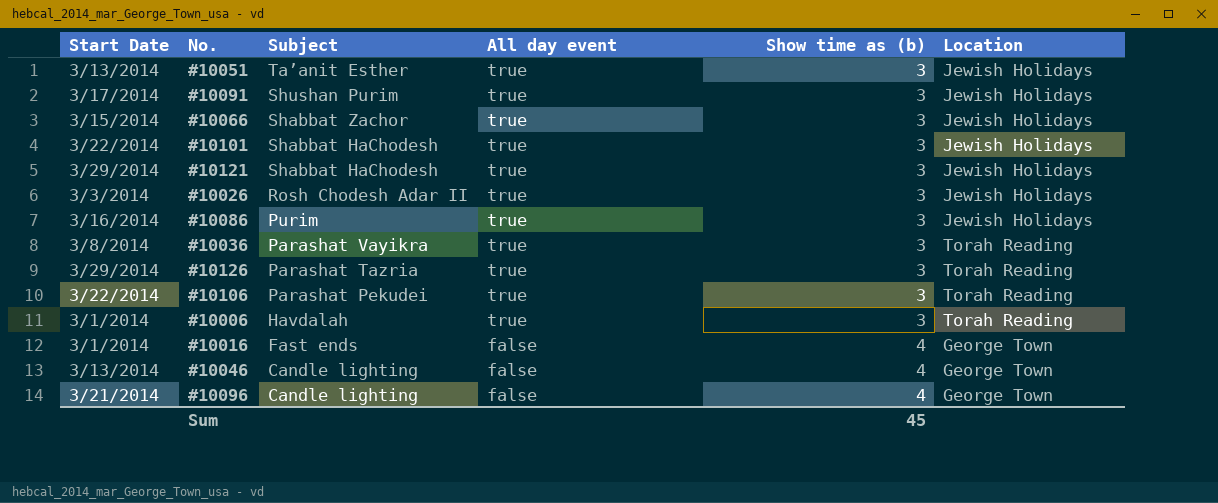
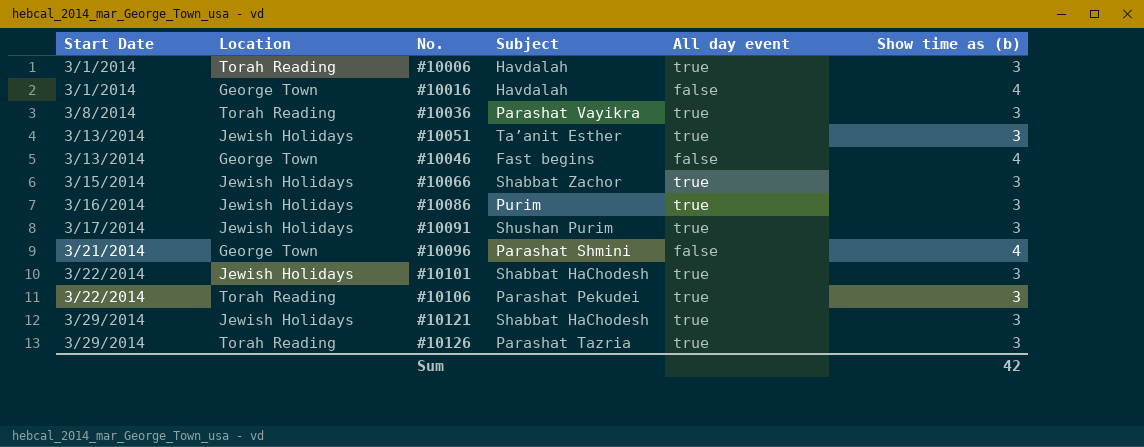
row order: Subject descending -> Start Date ascending
column Location | position: 6 -> 2
row #10026: 3/3/2014 | Rosh Chodesh Adar II | true | 3 | Jewish Holidays -> none
#10016 | Subject: Fast ends -> Havdalah
#10046 | Subject: Candle lighting -> Fast begins
#10096 | Subject: Candle lighting -> Parashat Shmini
Sum | Show time as (b): 45 -> 42

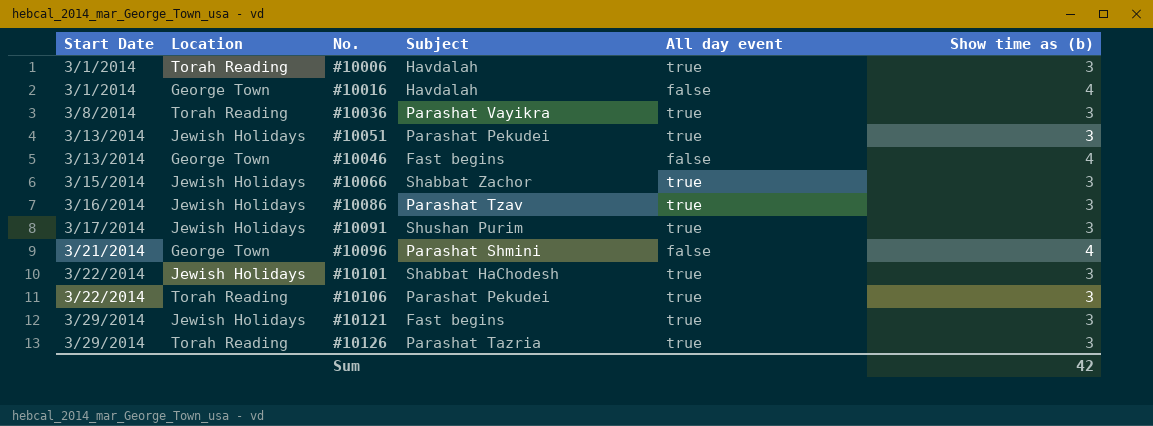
#10051 | Subject: Ta’anit Esther -> Parashat Pekudei
#10086 | Subject: Purim -> Parashat Tzav
#10121 | Subject: Shabbat HaChodesh -> Fast begins

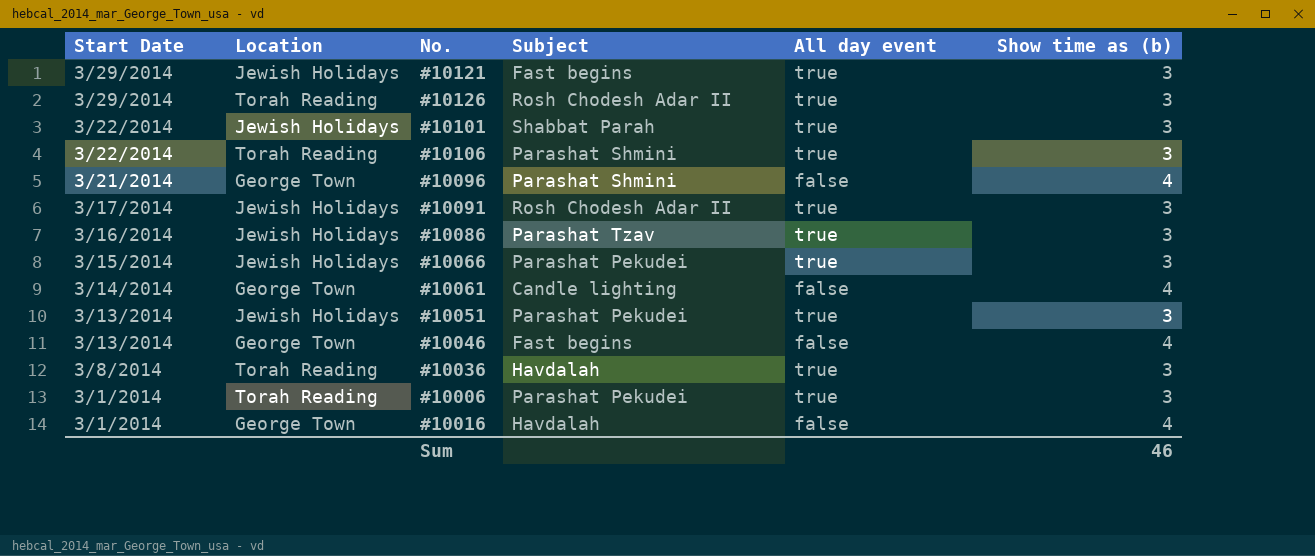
row order: Start Date ascending -> Start Date descending
#10126 | Subject: Parashat Tazria -> Rosh Chodesh Adar II
#10101 | Subject: Shabbat HaChodesh -> Shabbat Parah
#10106 | Subject: Parashat Pekudei -> Parashat Shmini
#10091 | Subject: Shushan Purim -> Rosh Chodesh Adar II
#10066 | Subject: Shabbat Zachor -> Parashat Pekudei
row #10061: none -> 3/14/2014 | George Town | Candle lighting | false | 4
#10036 | Subject: Parashat Vayikra -> Havdalah
#10006 | Subject: Havdalah -> Parashat Pekudei
Sum | Show time as (b): 42 -> 46

